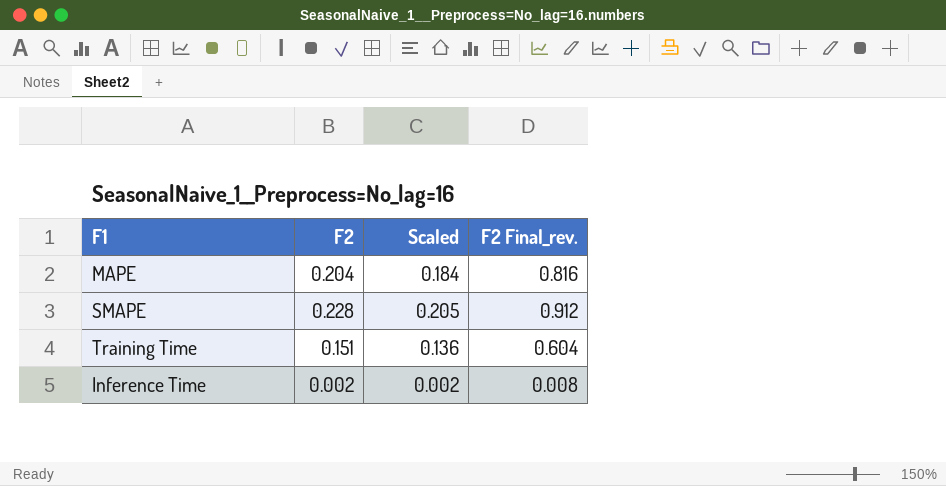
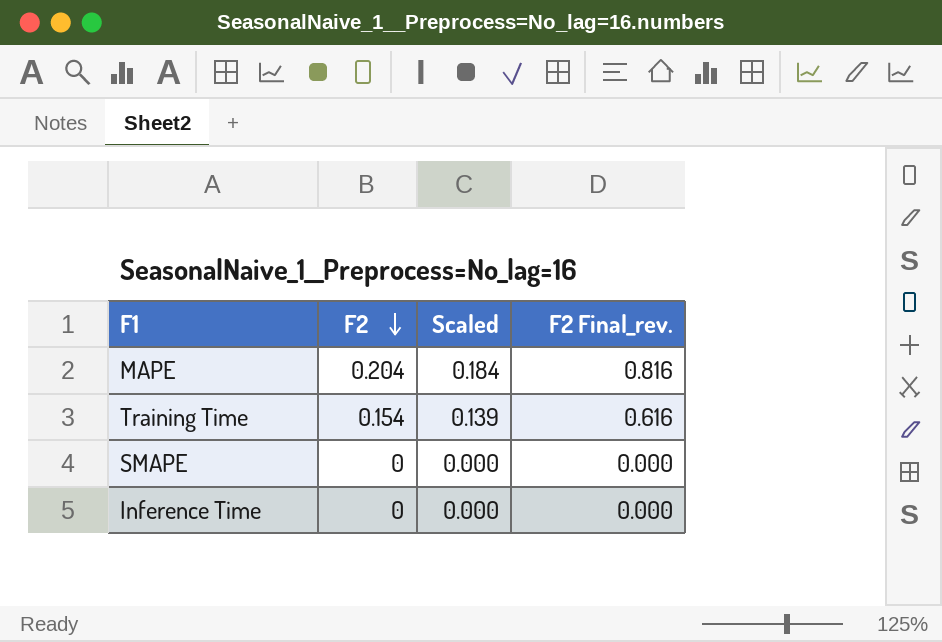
row order: none -> F2 descending
Training Time | F2: 0.151 -> 0.154
Training Time | Scaled: 0.136 -> 0.139
Training Time | F2 Final_rev.: 0.604 -> 0.616
SMAPE | F2: 0.228 -> 0
SMAPE | Scaled: 0.205 -> 0.000
SMAPE | F2 Final_rev.: 0.912 -> 0.000
Inference Time | F2: 0.002 -> 0
Inference Time | Scaled: 0.002 -> 0.000
Inference Time | F2 Final_rev.: 0.008 -> 0.000

